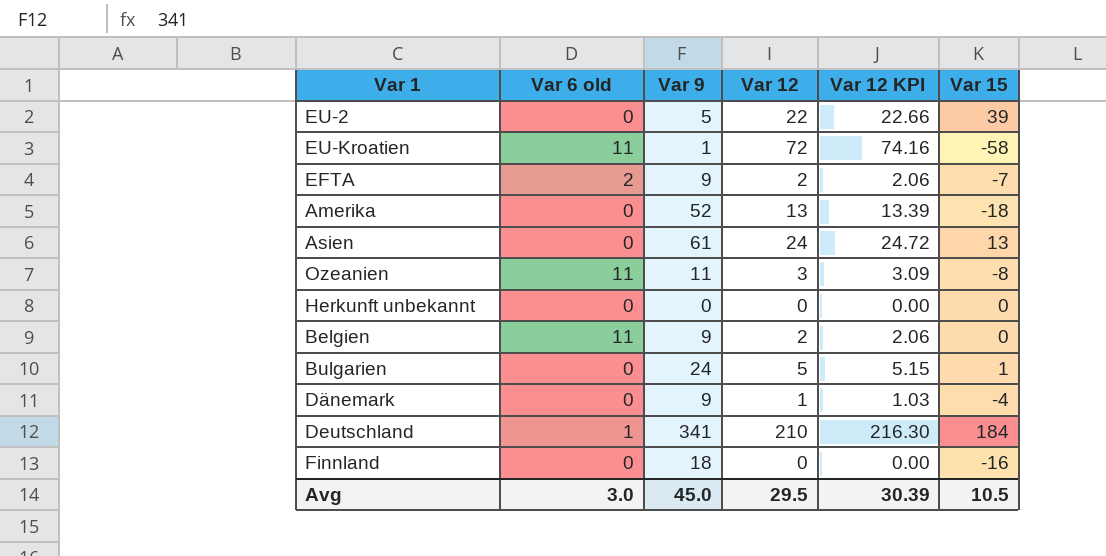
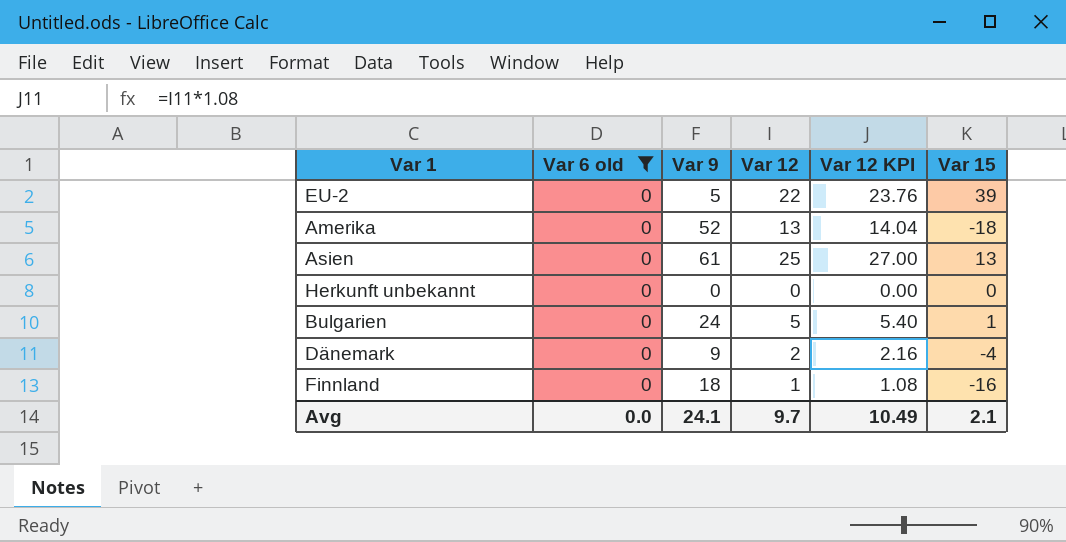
filter: none -> Var 6 old = 0
column Var 12 KPI | formula: [Var 12] * 1.03 -> [Var 12] * 1.08
Asien | Var 12: 24 -> 25
Dänemark | Var 12: 1 -> 2
Finnland | Var 12: 0 -> 1
Avg | Var 6 old: 3.0 -> 0.0
Avg | Var 9: 45.0 -> 24.1
Avg | Var 12: 29.5 -> 9.7
Avg | Var 12 KPI: 30.39 -> 10.49
Avg | Var 15: 10.5 -> 2.1

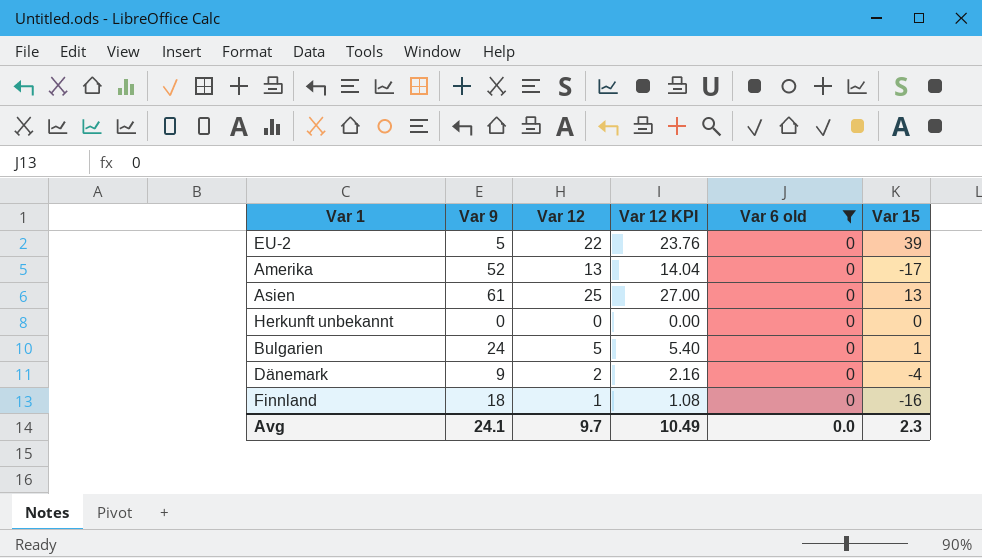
column Var 6 old | position: 2 -> 5
Amerika | Var 15: -18 -> -17
Avg | Var 15: 2.1 -> 2.3

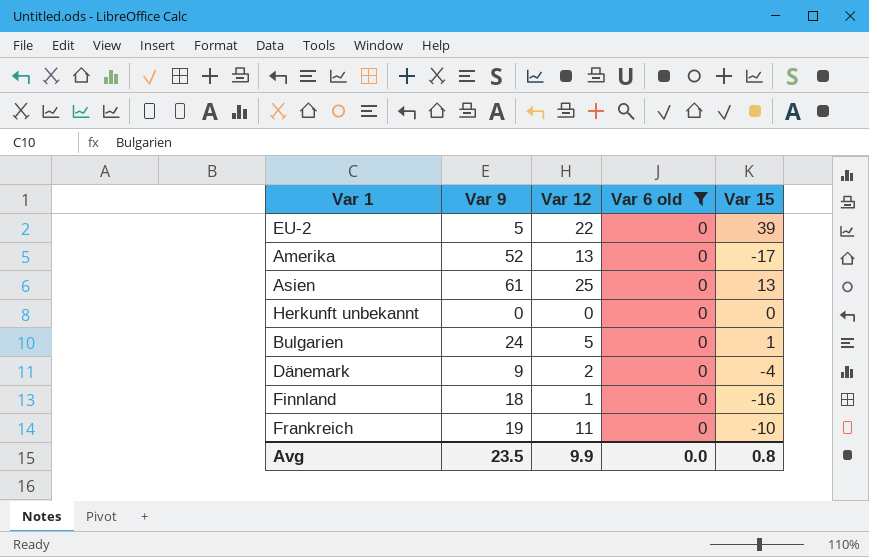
column Var 12 KPI | formula: [Var 12] * 1.08 -> none
row Frankreich: none -> 19 | 11 | 0 | -10
Avg | Var 9: 24.1 -> 23.5
Avg | Var 12: 9.7 -> 9.9
Avg | Var 15: 2.3 -> 0.8

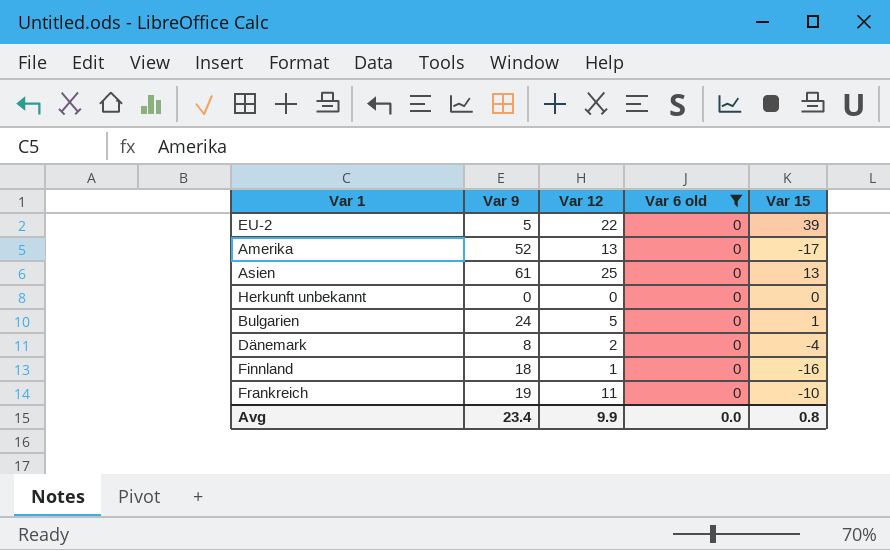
Dänemark | Var 9: 9 -> 8
Avg | Var 9: 23.5 -> 23.4

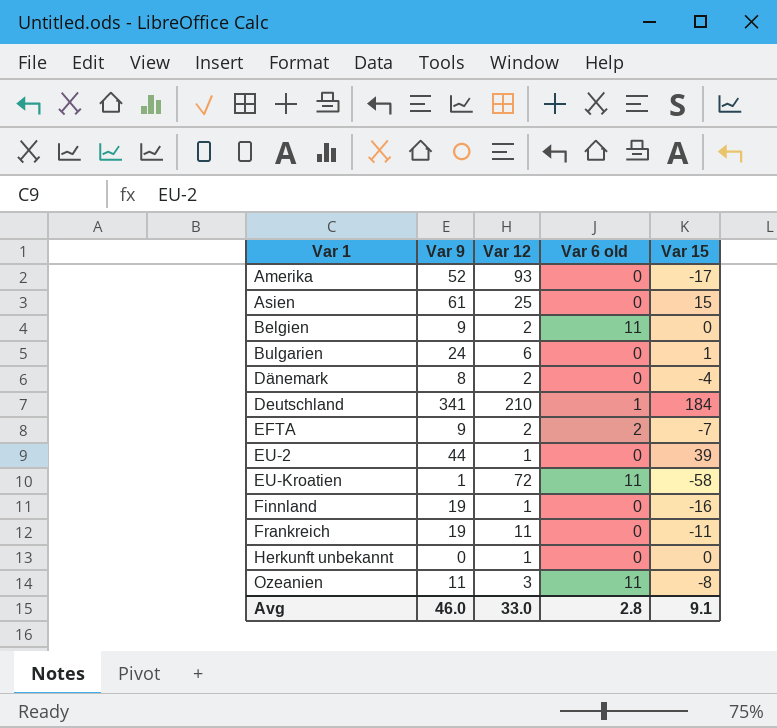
filter: Var 6 old = 0 -> none
row order: none -> Var 1 ascending
Amerika | Var 12: 13 -> 93
Asien | Var 15: 13 -> 15
Bulgarien | Var 12: 5 -> 6
EU-2 | Var 9: 5 -> 44
EU-2 | Var 12: 22 -> 1
Finnland | Var 9: 18 -> 19
Frankreich | Var 15: -10 -> -11
Herkunft unbekannt | Var 12: 0 -> 1
Avg | Var 9: 23.4 -> 46.0
Avg | Var 12: 9.9 -> 33.0
Avg | Var 6 old: 0.0 -> 2.8
Avg | Var 15: 0.8 -> 9.1

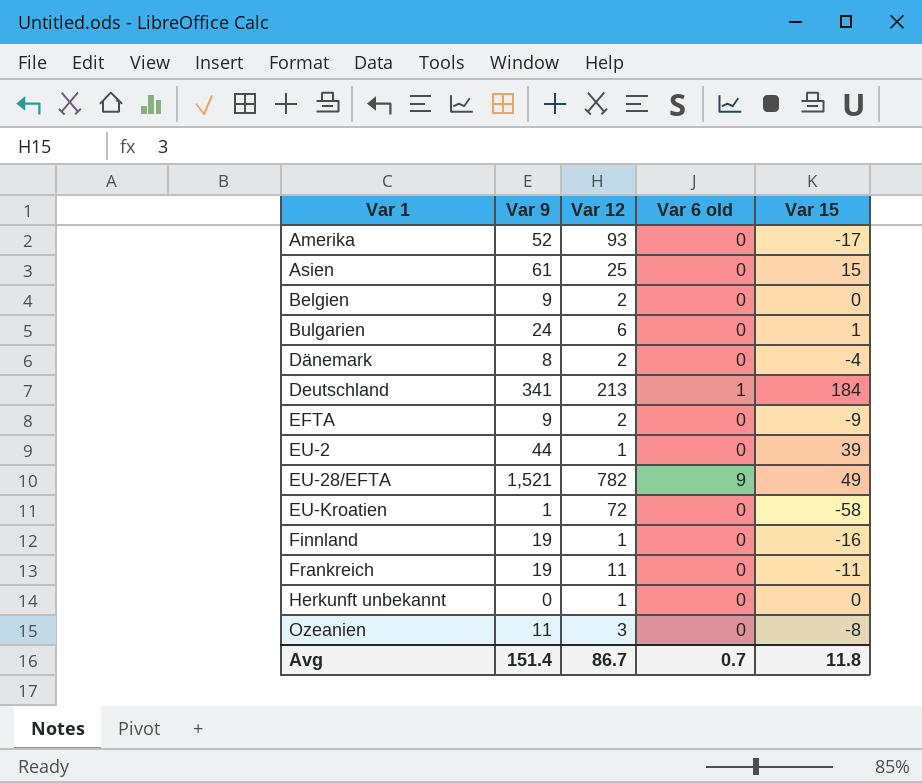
Belgien | Var 6 old: 11 -> 0
Deutschland | Var 12: 210 -> 213
EFTA | Var 6 old: 2 -> 0
EFTA | Var 15: -7 -> -9
row EU-28/EFTA: none -> 1,521 | 782 | 9 | 49
EU-Kroatien | Var 6 old: 11 -> 0
Ozeanien | Var 6 old: 11 -> 0
Avg | Var 9: 46.0 -> 151.4
Avg | Var 12: 33.0 -> 86.7
Avg | Var 6 old: 2.8 -> 0.7
Avg | Var 15: 9.1 -> 11.8

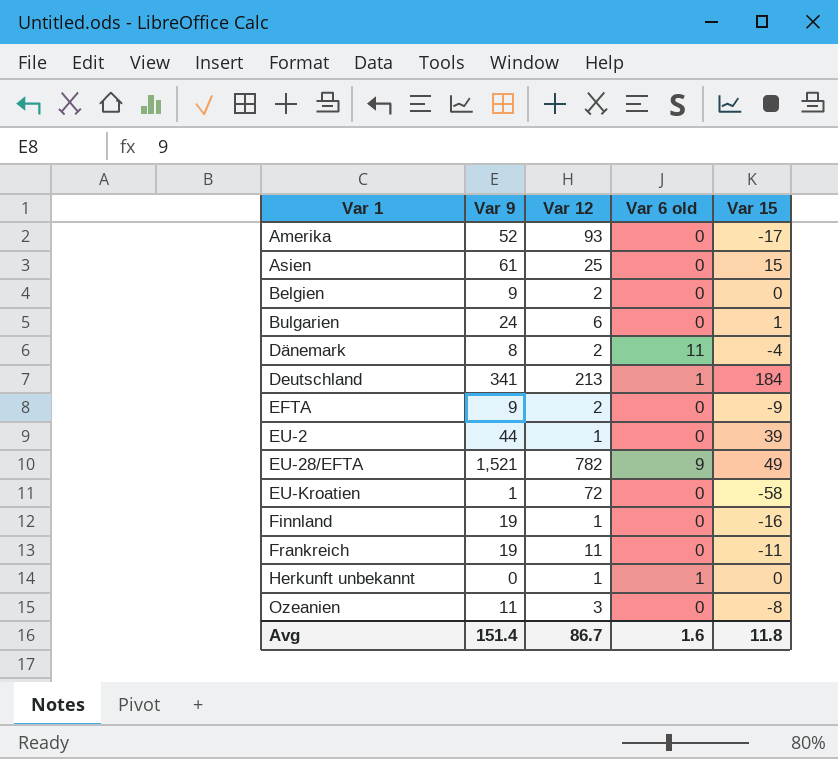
Dänemark | Var 6 old: 0 -> 11
Herkunft unbekannt | Var 6 old: 0 -> 1
Avg | Var 6 old: 0.7 -> 1.6

